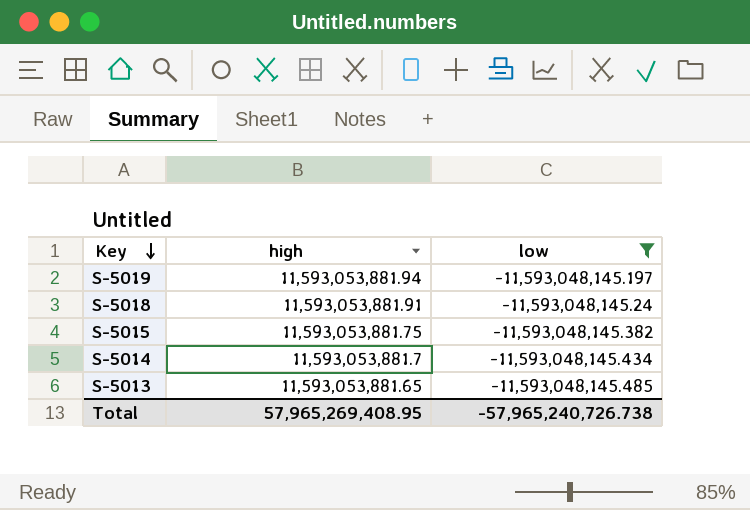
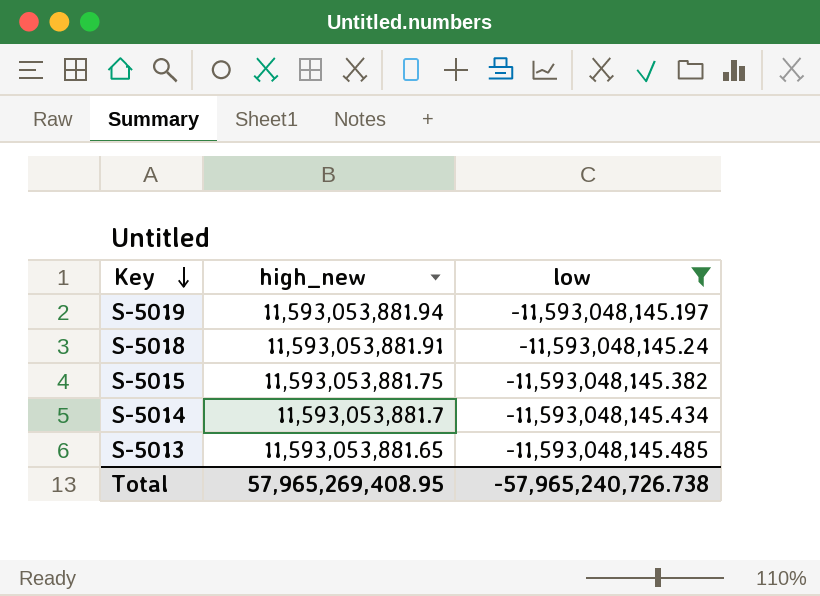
column name: high -> high_new

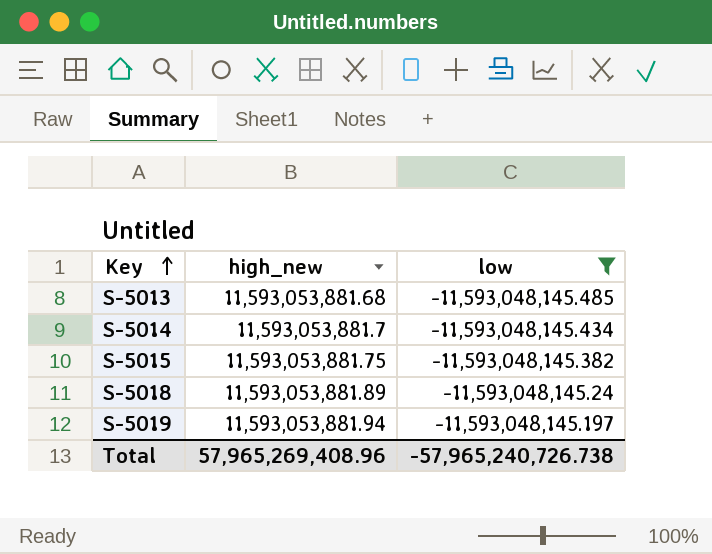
row order: Key descending -> Key ascending
S-5013 | high_new: 11,593,053,881.65 -> 11,593,053,881.68
S-5018 | high_new: 11,593,053,881.91 -> 11,593,053,881.89
Total | high_new: 57,965,269,408.95 -> 57,965,269,408.96

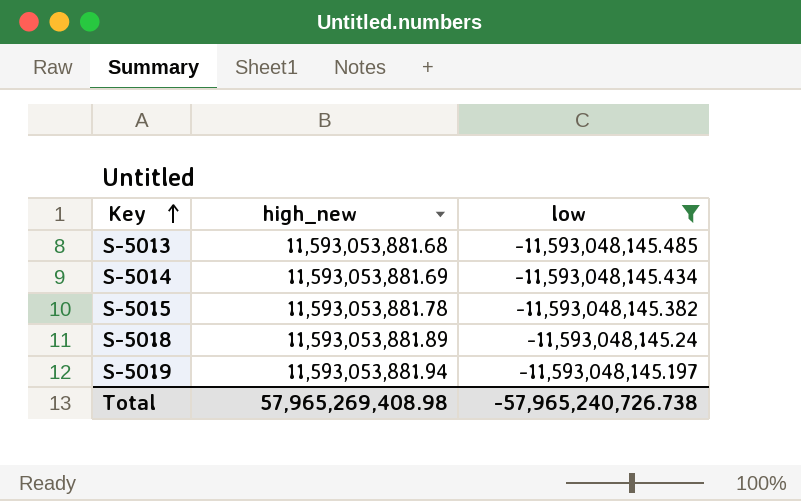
S-5014 | high_new: 11,593,053,881.7 -> 11,593,053,881.69
S-5015 | high_new: 11,593,053,881.75 -> 11,593,053,881.78
Total | high_new: 57,965,269,408.96 -> 57,965,269,408.98

